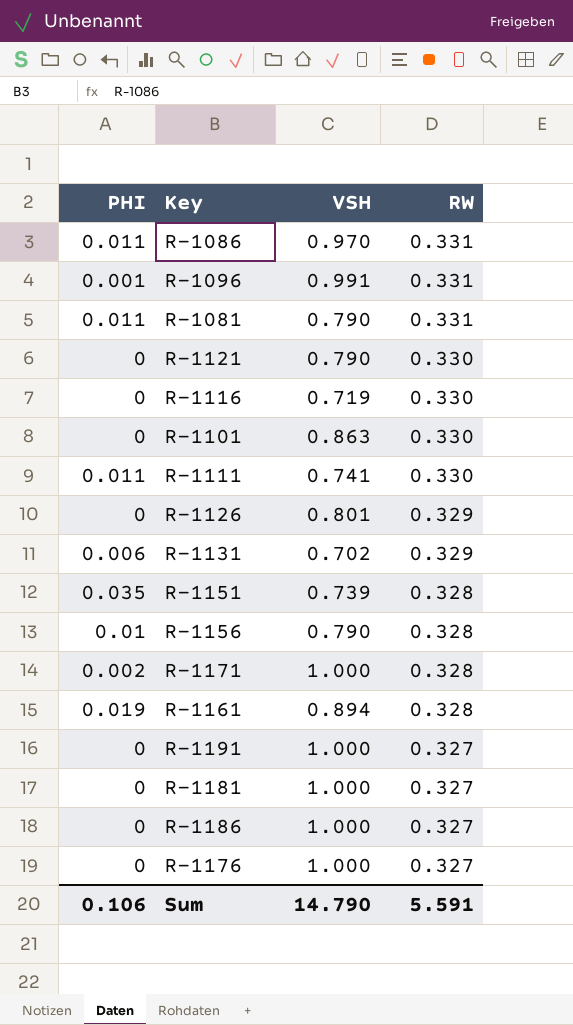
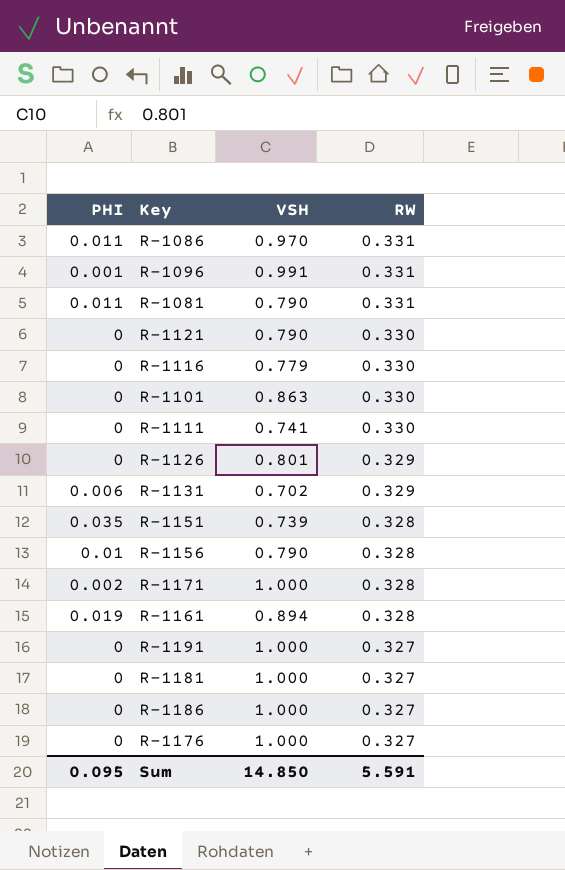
R-1116 | VSH: 0.719 -> 0.779
R-1111 | PHI: 0.011 -> 0
Sum | PHI: 0.106 -> 0.095
Sum | VSH: 14.790 -> 14.850

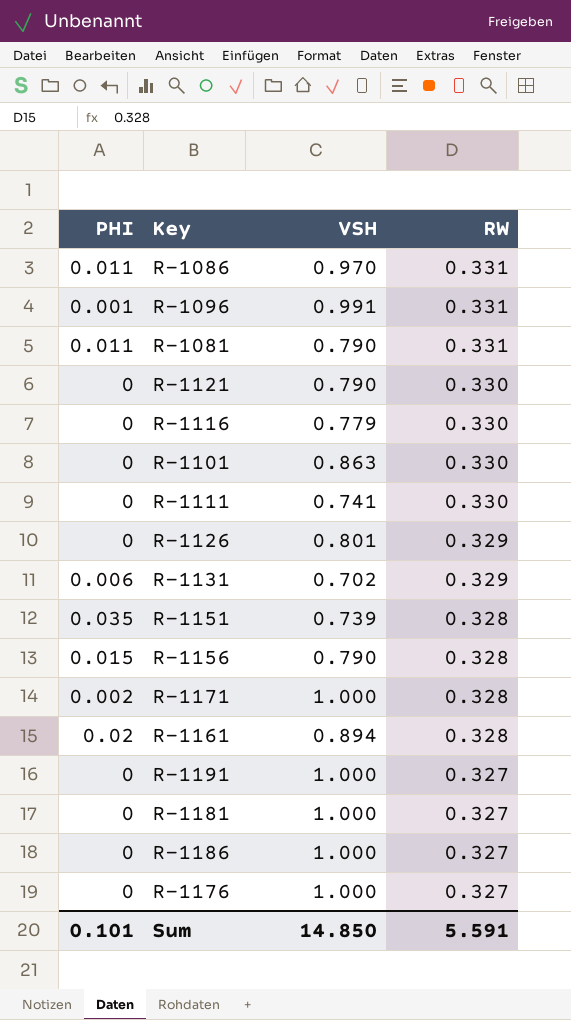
R-1156 | PHI: 0.01 -> 0.015
R-1161 | PHI: 0.019 -> 0.02
Sum | PHI: 0.095 -> 0.101

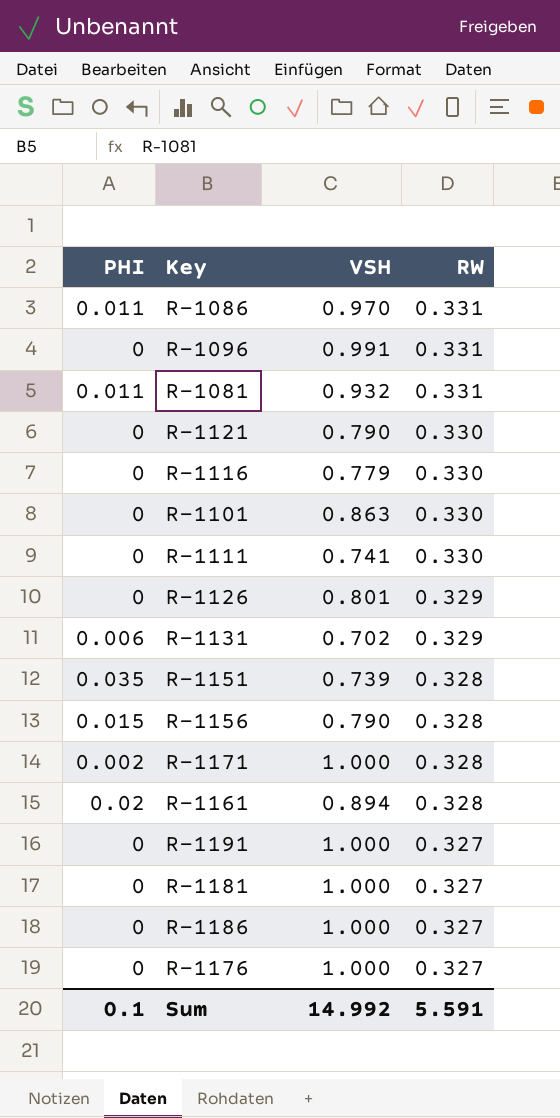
R-1096 | PHI: 0.001 -> 0
R-1081 | VSH: 0.790 -> 0.932
Sum | PHI: 0.101 -> 0.1
Sum | VSH: 14.850 -> 14.992

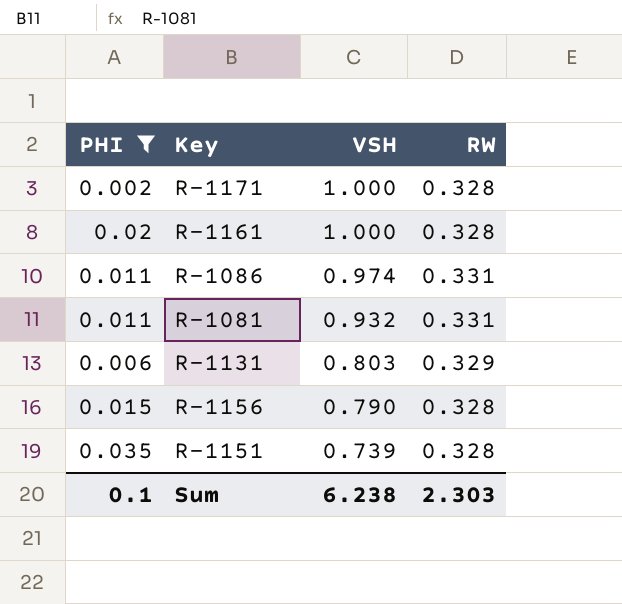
filter: none -> PHI != 0
row order: RW descending -> VSH descending
R-1161 | VSH: 0.894 -> 1.000
R-1086 | VSH: 0.970 -> 0.974
R-1131 | VSH: 0.702 -> 0.803
Sum | VSH: 14.992 -> 6.238
Sum | RW: 5.591 -> 2.303

